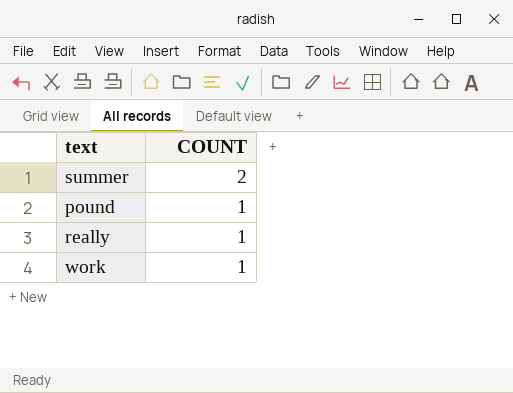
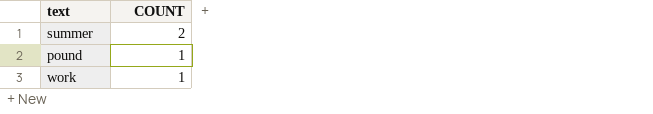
row really: 1 -> none

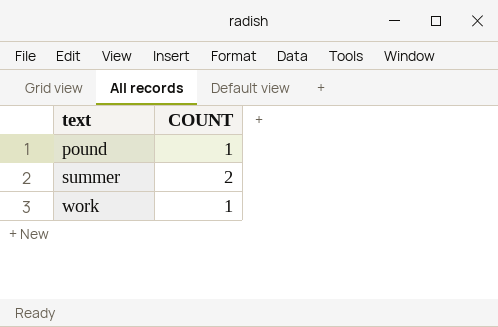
row order: COUNT descending -> text ascending

